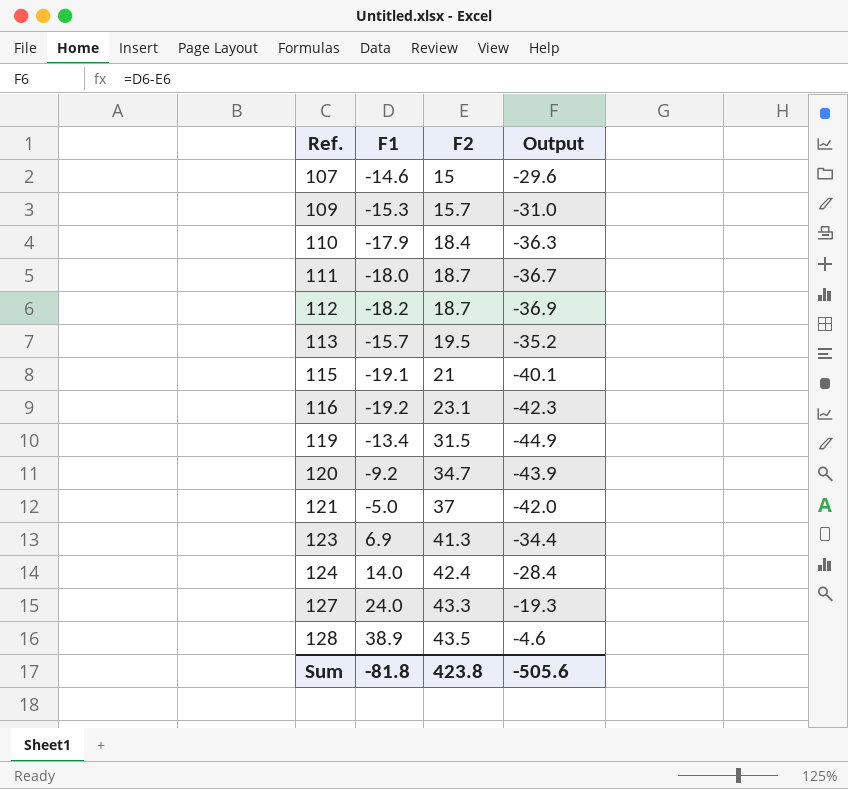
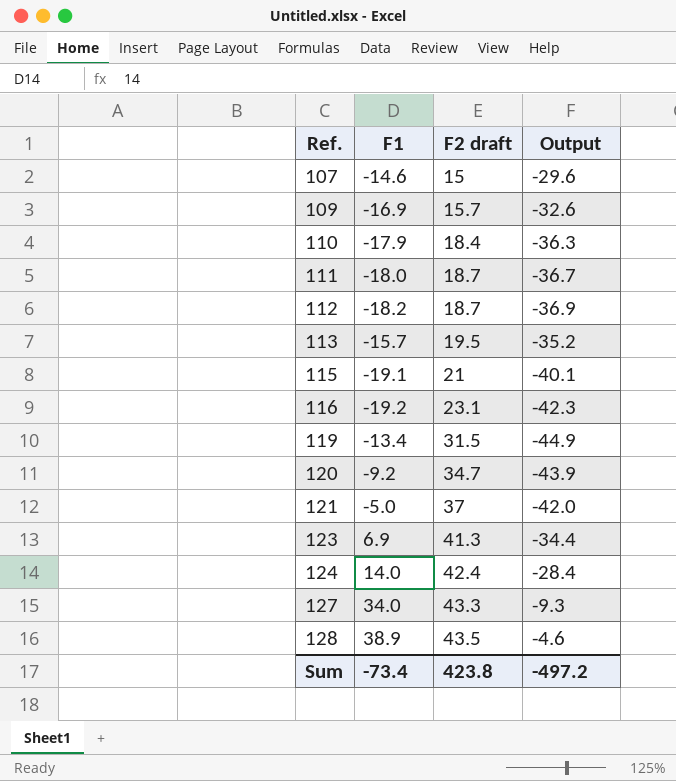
column name: F2 -> F2 draft
109 | F1: -15.3 -> -16.9
109 | Output: -31.0 -> -32.6
127 | F1: 24.0 -> 34.0
127 | Output: -19.3 -> -9.3
Sum | F1: -81.8 -> -73.4
Sum | Output: -505.6 -> -497.2

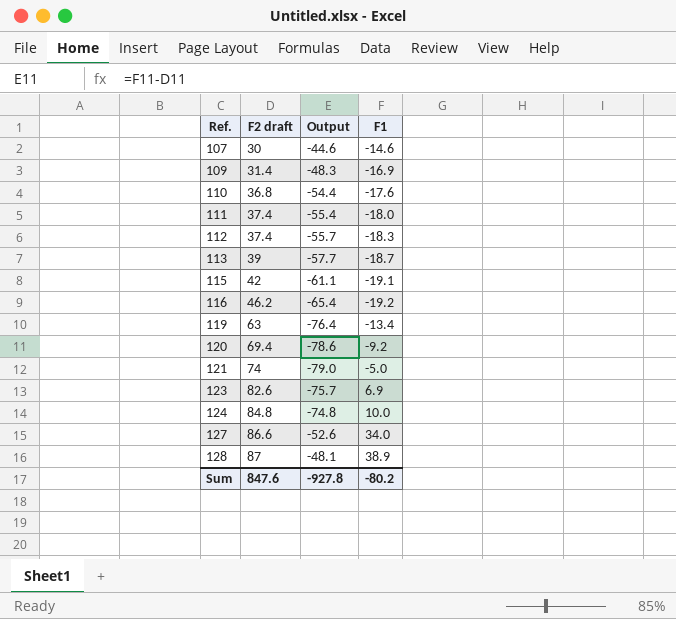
column F1 | position: 2 -> 4
107 | F2 draft: 15 -> 30
107 | Output: -29.6 -> -44.6
109 | F2 draft: 15.7 -> 31.4
109 | Output: -32.6 -> -48.3
110 | F2 draft: 18.4 -> 36.8
110 | Output: -36.3 -> -54.4
110 | F1: -17.9 -> -17.6
111 | F2 draft: 18.7 -> 37.4
111 | Output: -36.7 -> -55.4
112 | F2 draft: 18.7 -> 37.4
112 | Output: -36.9 -> -55.7
112 | F1: -18.2 -> -18.3
113 | F2 draft: 19.5 -> 39
113 | Output: -35.2 -> -57.7
113 | F1: -15.7 -> -18.7
115 | F2 draft: 21 -> 42
115 | Output: -40.1 -> -61.1
116 | F2 draft: 23.1 -> 46.2
116 | Output: -42.3 -> -65.4
119 | F2 draft: 31.5 -> 63
119 | Output: -44.9 -> -76.4
120 | F2 draft: 34.7 -> 69.4
120 | Output: -43.9 -> -78.6
121 | F2 draft: 37 -> 74
121 | Output: -42.0 -> -79.0
123 | F2 draft: 41.3 -> 82.6
123 | Output: -34.4 -> -75.7
124 | F2 draft: 42.4 -> 84.8
124 | Output: -28.4 -> -74.8
124 | F1: 14.0 -> 10.0
127 | F2 draft: 43.3 -> 86.6
127 | Output: -9.3 -> -52.6
128 | F2 draft: 43.5 -> 87
128 | Output: -4.6 -> -48.1
Sum | F2 draft: 423.8 -> 847.6
Sum | Output: -497.2 -> -927.8
Sum | F1: -73.4 -> -80.2

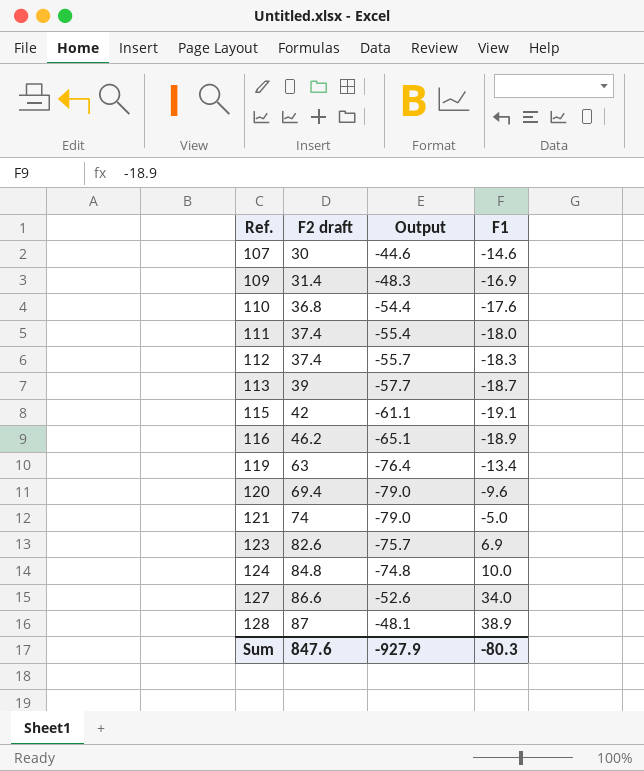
116 | Output: -65.4 -> -65.1
116 | F1: -19.2 -> -18.9
120 | Output: -78.6 -> -79.0
120 | F1: -9.2 -> -9.6
Sum | Output: -927.8 -> -927.9
Sum | F1: -80.2 -> -80.3

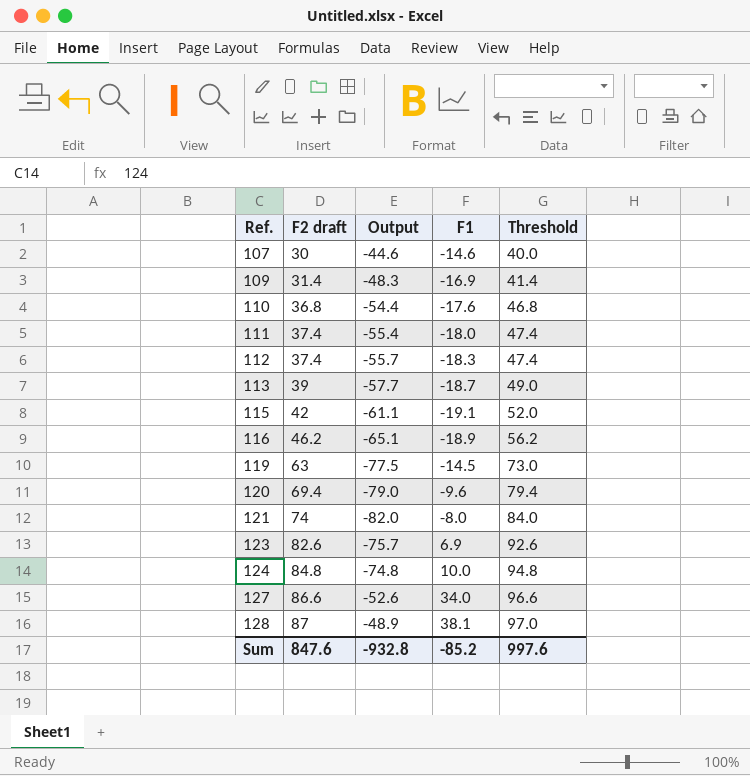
column Threshold | formula: none -> [F2 draft] + 10
119 | Output: -76.4 -> -77.5
119 | F1: -13.4 -> -14.5
121 | Output: -79.0 -> -82.0
121 | F1: -5.0 -> -8.0
128 | Output: -48.1 -> -48.9
128 | F1: 38.9 -> 38.1
Sum | Output: -927.9 -> -932.8
Sum | F1: -80.3 -> -85.2

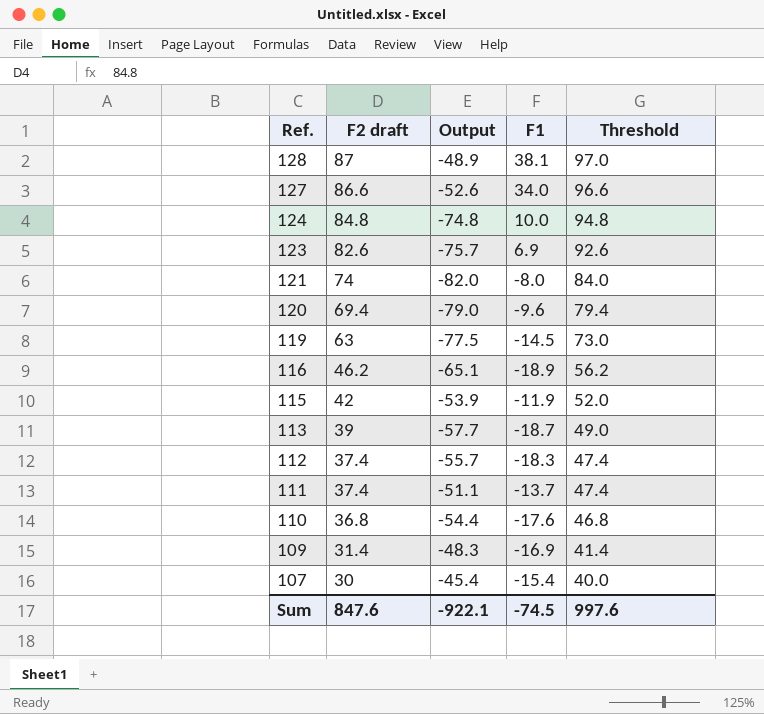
row order: Ref. ascending -> Ref. descending
115 | Output: -61.1 -> -53.9
115 | F1: -19.1 -> -11.9
111 | Output: -55.4 -> -51.1
111 | F1: -18.0 -> -13.7
107 | Output: -44.6 -> -45.4
107 | F1: -14.6 -> -15.4
Sum | Output: -932.8 -> -922.1
Sum | F1: -85.2 -> -74.5

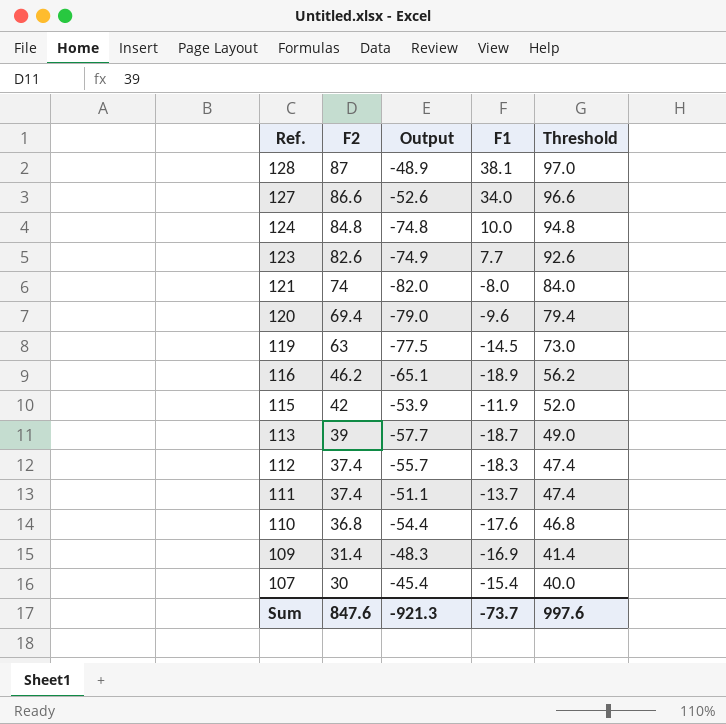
column name: F2 draft -> F2
123 | Output: -75.7 -> -74.9
123 | F1: 6.9 -> 7.7
Sum | Output: -922.1 -> -921.3
Sum | F1: -74.5 -> -73.7

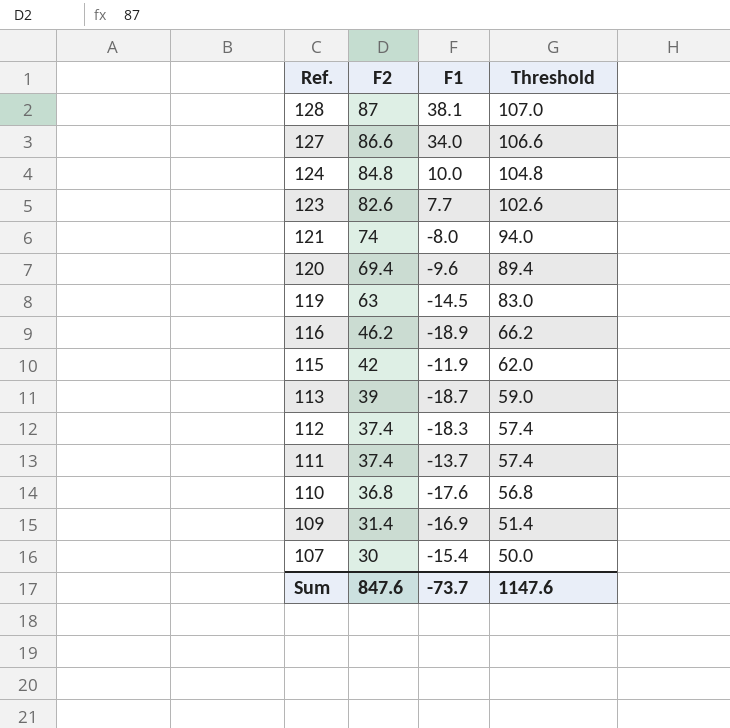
column Output | formula: [F1] - [F2] -> none
column Threshold | formula: [F2] + 10 -> [F2] + 20
Sum | Threshold: 997.6 -> 1147.6

